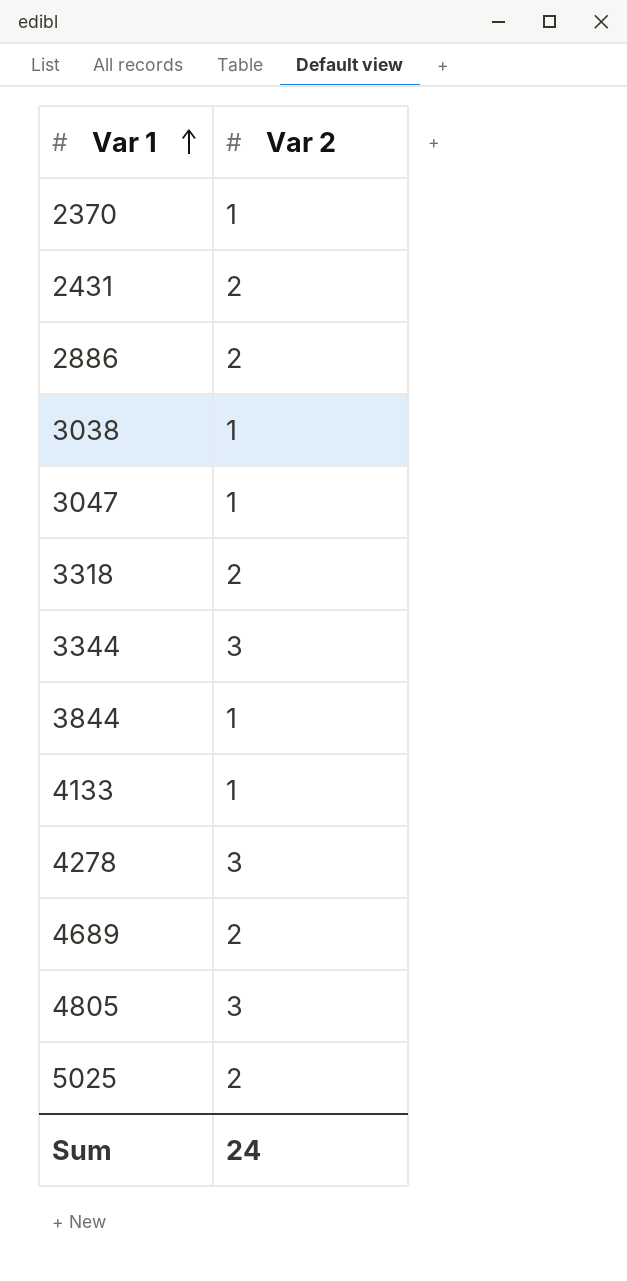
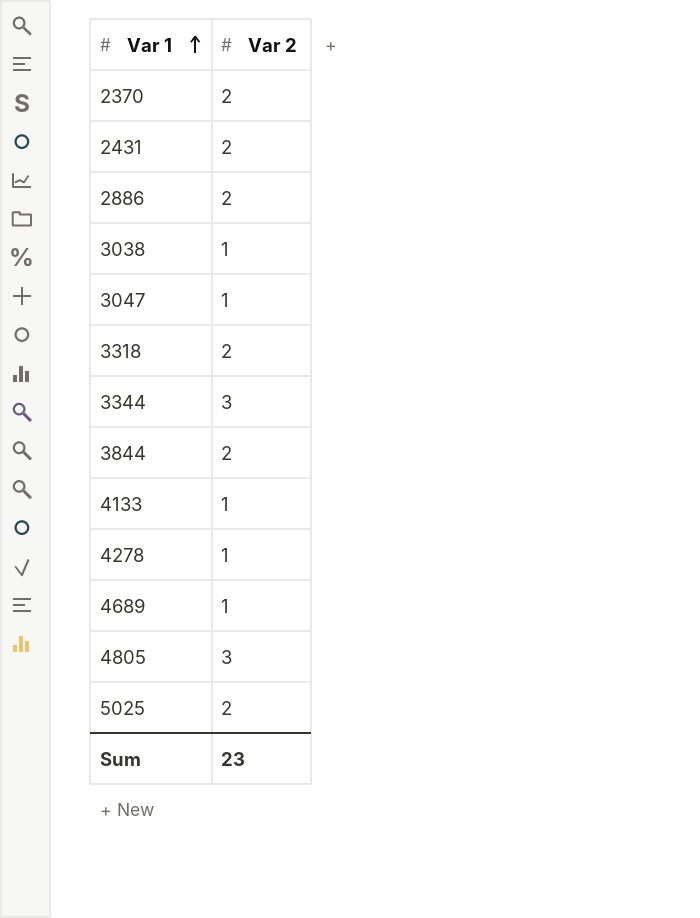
2370 | Var 2: 1 -> 2
3844 | Var 2: 1 -> 2
4278 | Var 2: 3 -> 1
4689 | Var 2: 2 -> 1
Sum | Var 2: 24 -> 23

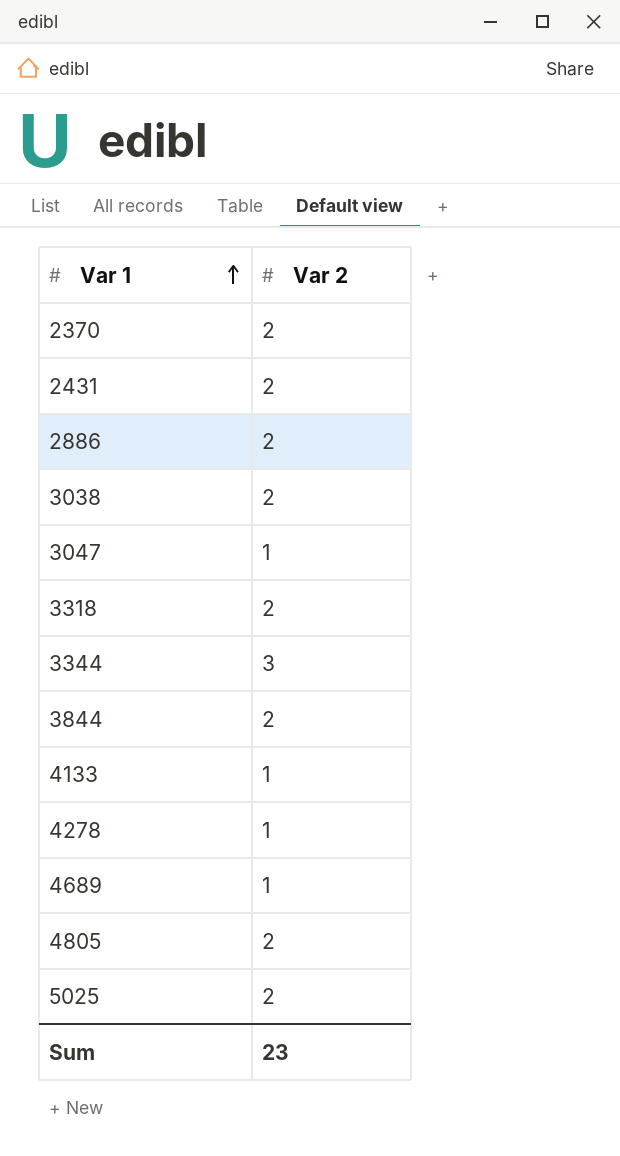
3038 | Var 2: 1 -> 2
4805 | Var 2: 3 -> 2

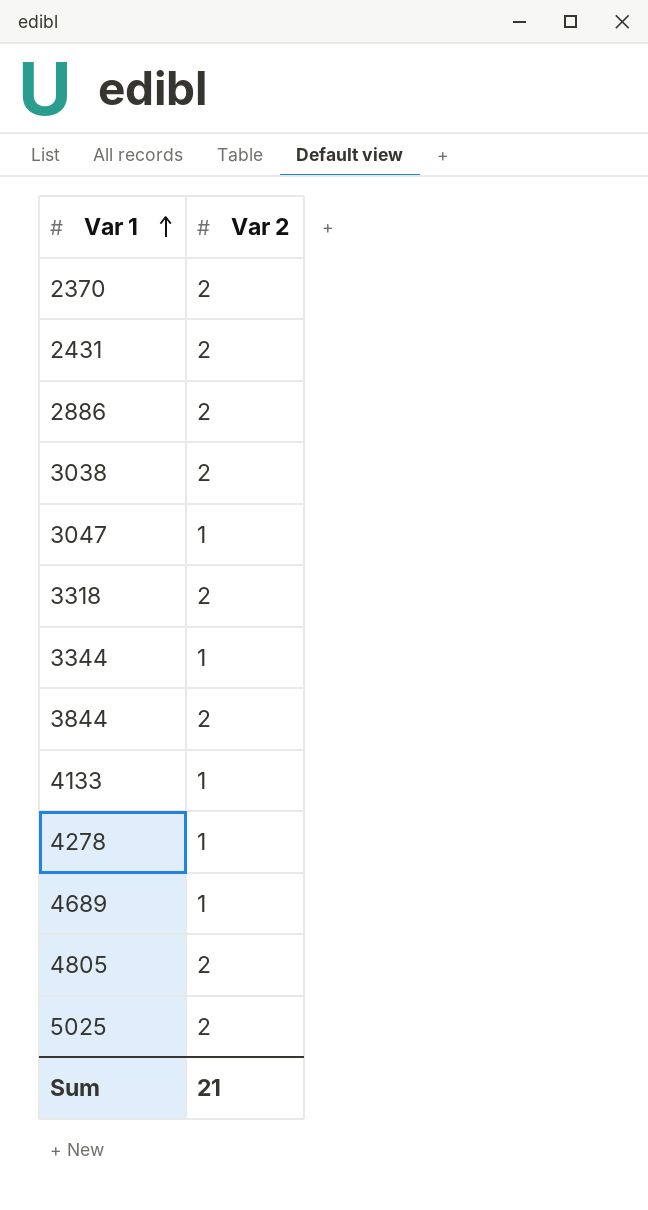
3344 | Var 2: 3 -> 1
Sum | Var 2: 23 -> 21

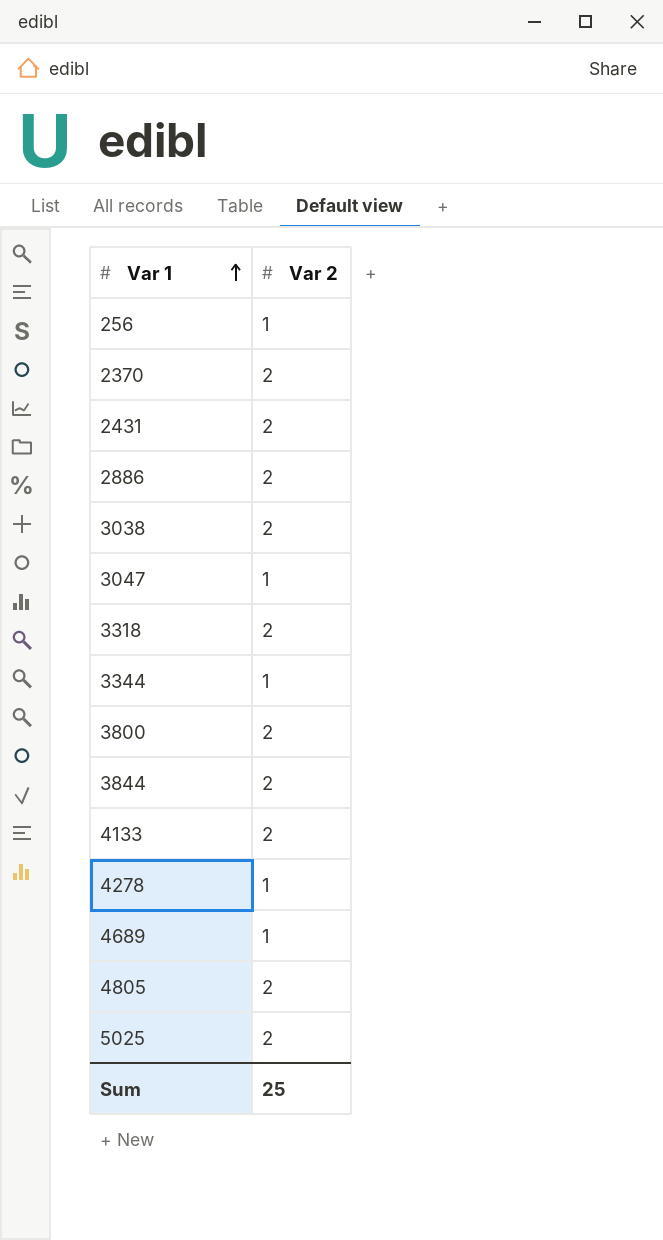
row 256: none -> 1
row 3800: none -> 2
4133 | Var 2: 1 -> 2
Sum | Var 2: 21 -> 25

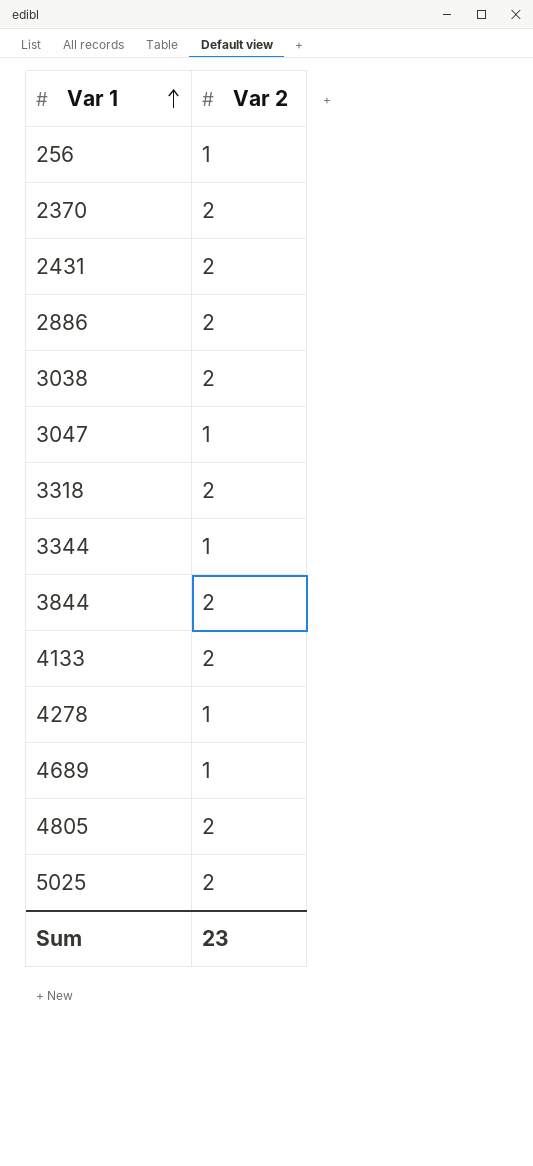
row 3800: 2 -> none
Sum | Var 2: 25 -> 23

